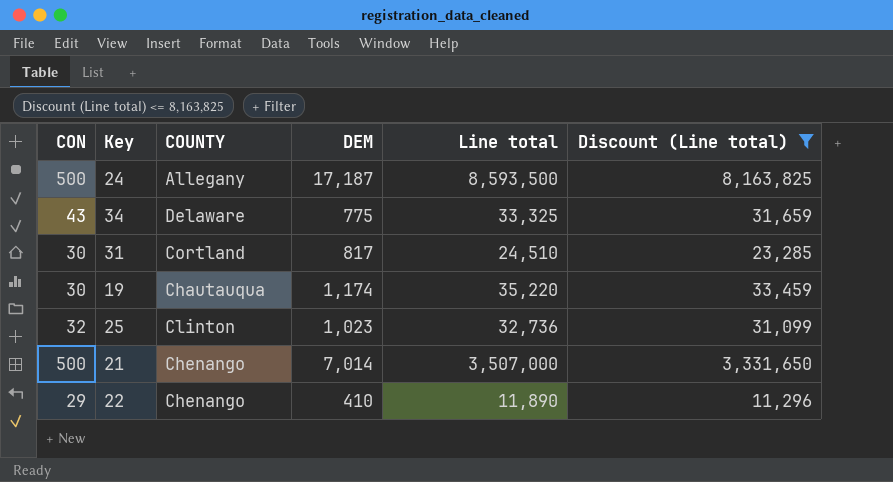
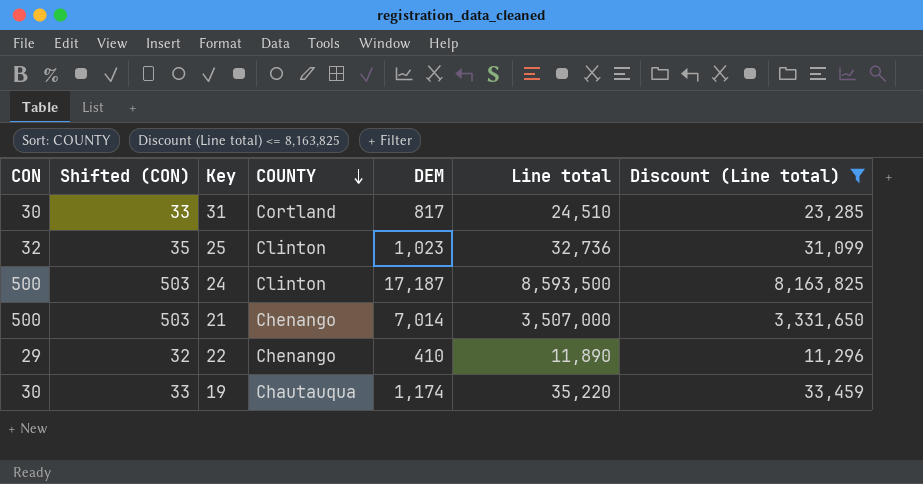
row order: none -> COUNTY descending
column Shifted (CON) | formula: none -> [CON] + 3
row 34: 43 | Delaware | 775 | 33,325 | 31,659 -> none
24 | COUNTY: Allegany -> Clinton

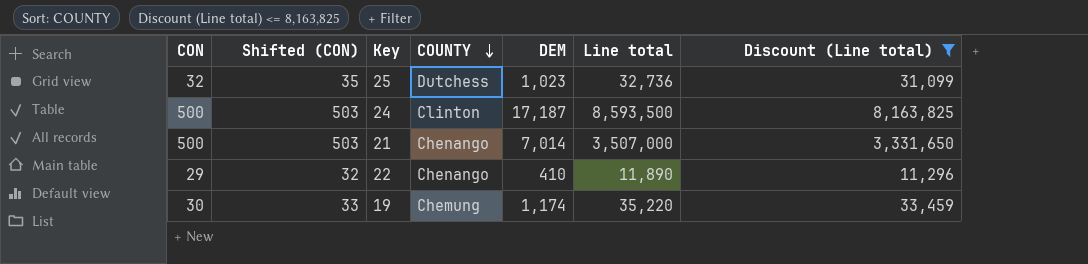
row 31: 30 | 33 | Cortland | 817 | 24,510 | 23,285 -> none
25 | COUNTY: Clinton -> Dutchess
19 | COUNTY: Chautauqua -> Chemung

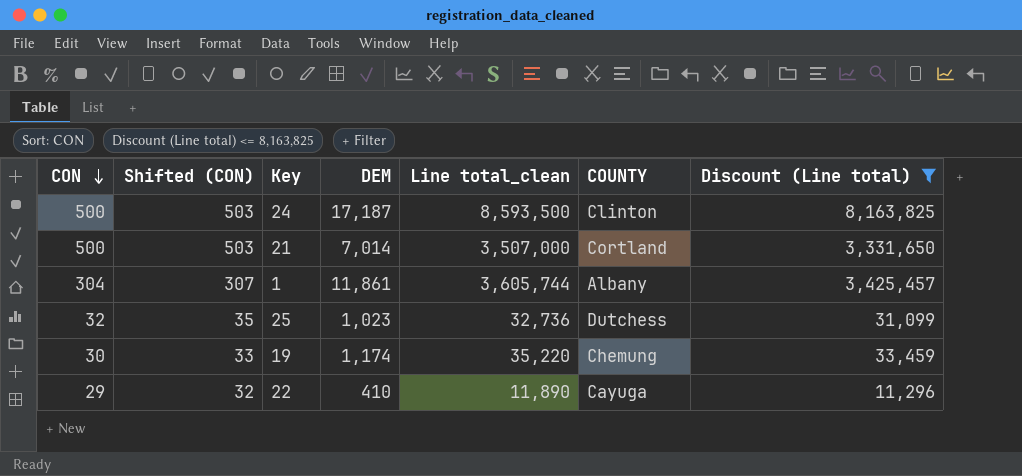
row order: COUNTY descending -> CON descending
column name: Line total -> Line total_clean
column COUNTY | position: 4 -> 6
21 | COUNTY: Chenango -> Cortland
row 1: none -> 304 | 307 | 11,861 | 3,605,744 | Albany | 3,425,457
22 | COUNTY: Chenango -> Cayuga

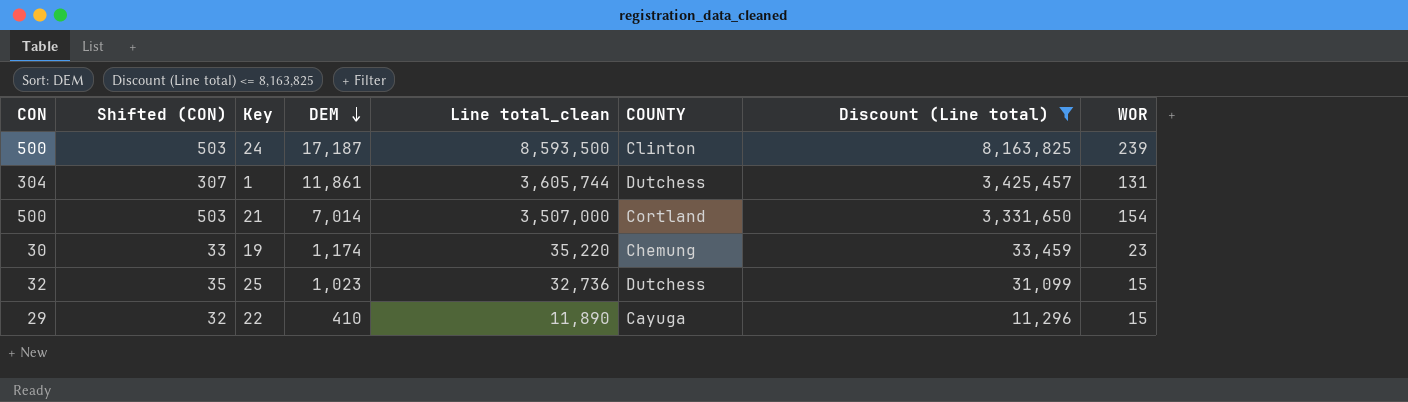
row order: CON descending -> DEM descending
column WOR | position: none -> 8
1 | COUNTY: Albany -> Dutchess

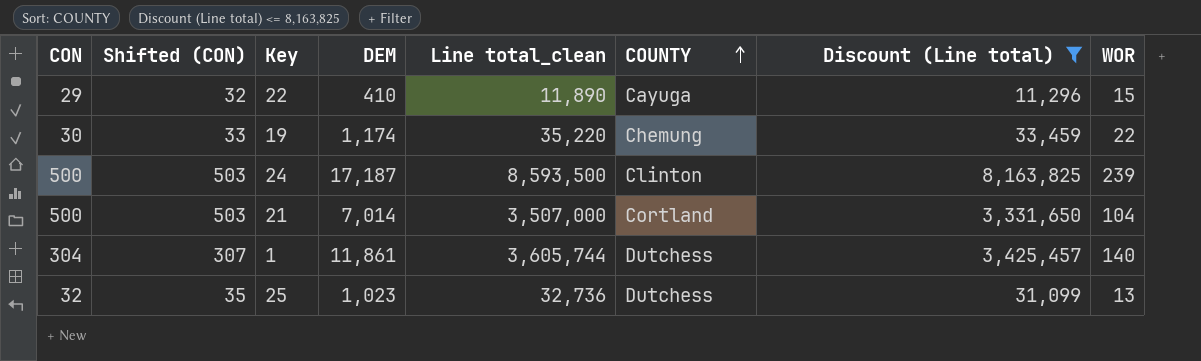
row order: DEM descending -> COUNTY ascending
19 | WOR: 23 -> 22
21 | WOR: 154 -> 104
1 | WOR: 131 -> 140
25 | WOR: 15 -> 13

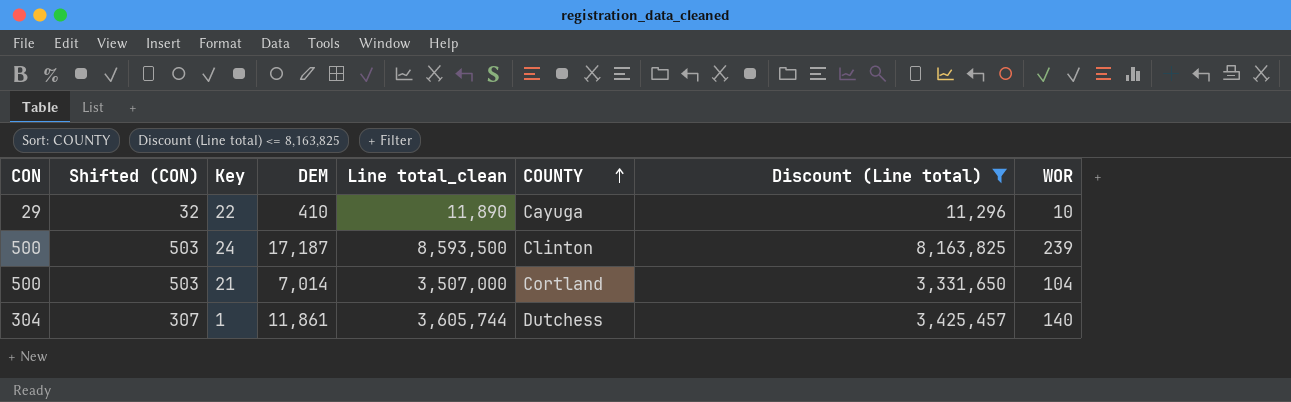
row 19: 30 | 33 | 1,174 | 35,220 | Chemung | 33,459 | 22 -> none
row 25: 32 | 35 | 1,023 | 32,736 | Dutchess | 31,099 | 13 -> none
22 | WOR: 15 -> 10

